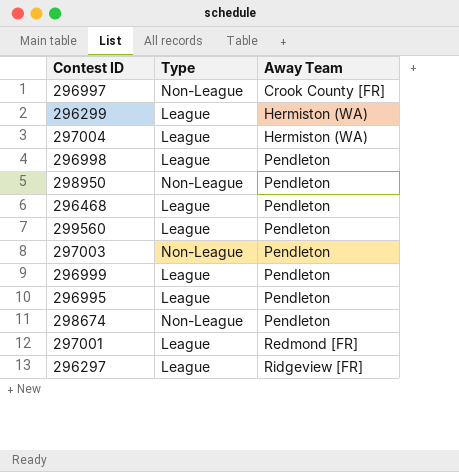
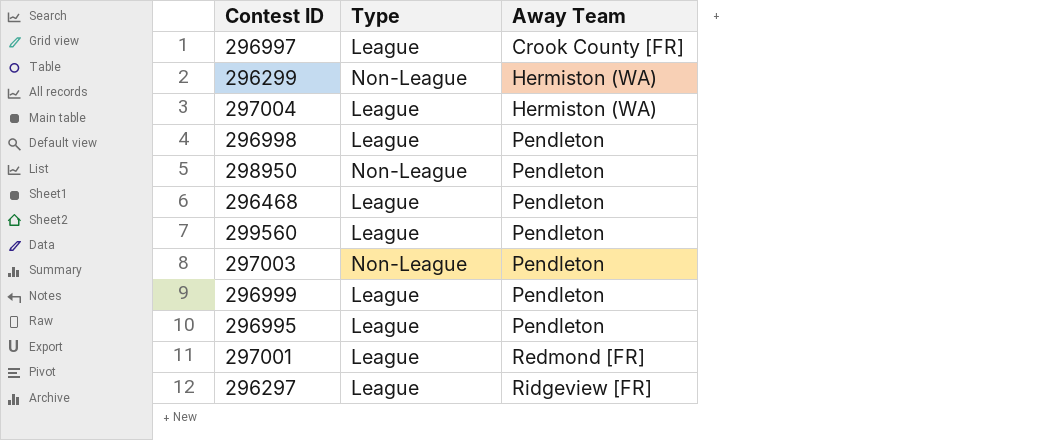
row 298674: Non-League | Pendleton -> none
296997 | Type: Non-League -> League
296299 | Type: League -> Non-League

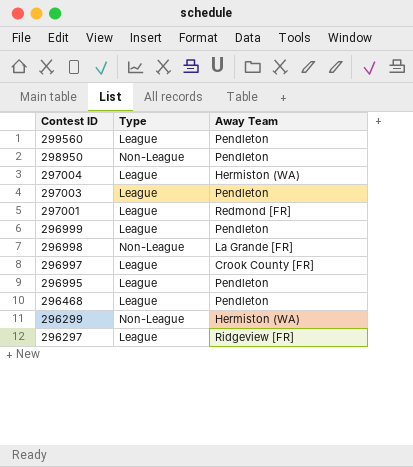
row order: Away Team ascending -> Contest ID descending
297003 | Type: Non-League -> League
296998 | Type: League -> Non-League
296998 | Away Team: Pendleton -> La Grande [FR]

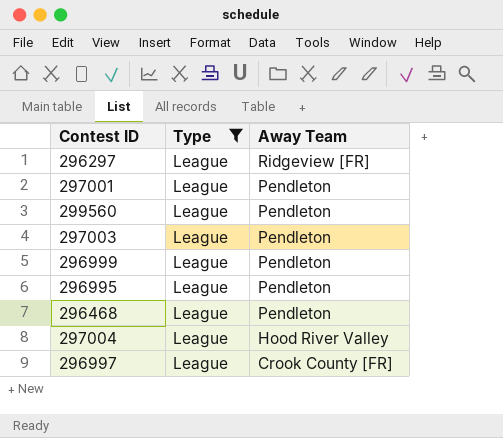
filter: none -> Type = League
row order: Contest ID descending -> Away Team descending
297001 | Away Team: Redmond [FR] -> Pendleton
297004 | Away Team: Hermiston (WA) -> Hood River Valley

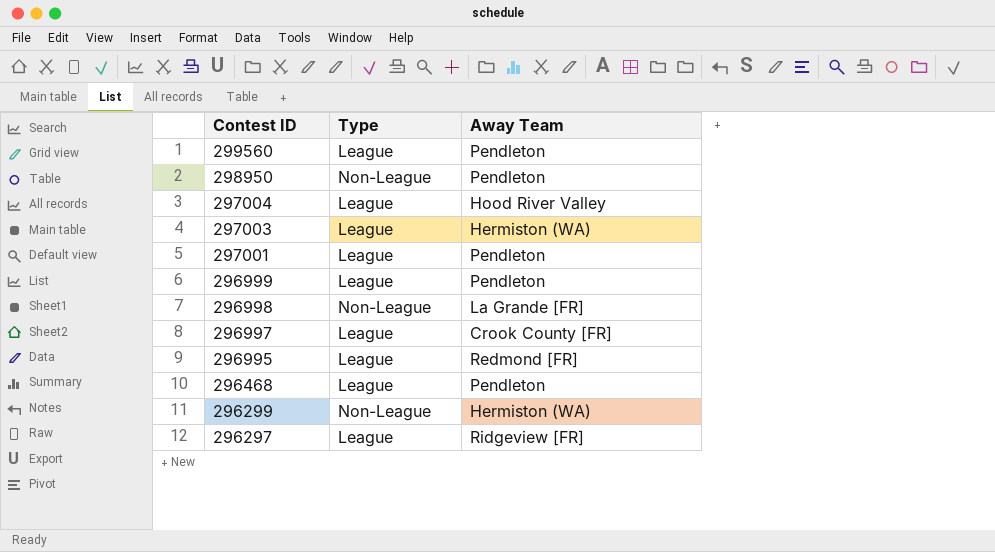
filter: Type = League -> none
row order: Away Team descending -> Contest ID descending
297003 | Away Team: Pendleton -> Hermiston (WA)
296995 | Away Team: Pendleton -> Redmond [FR]

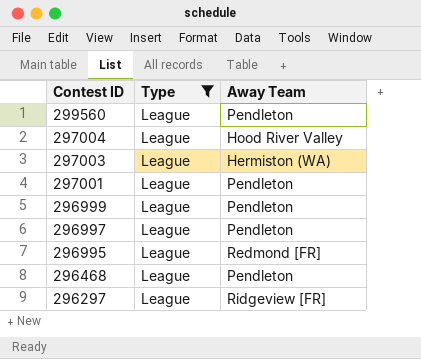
filter: none -> Type = League
296997 | Away Team: Crook County [FR] -> Pendleton

